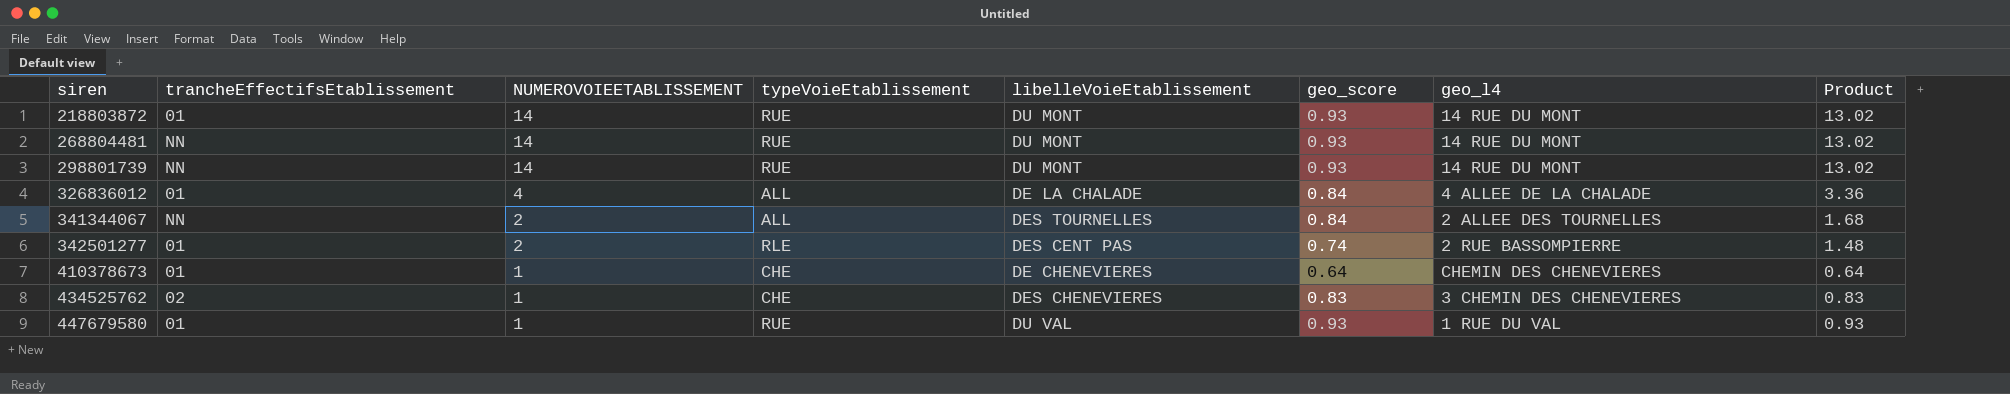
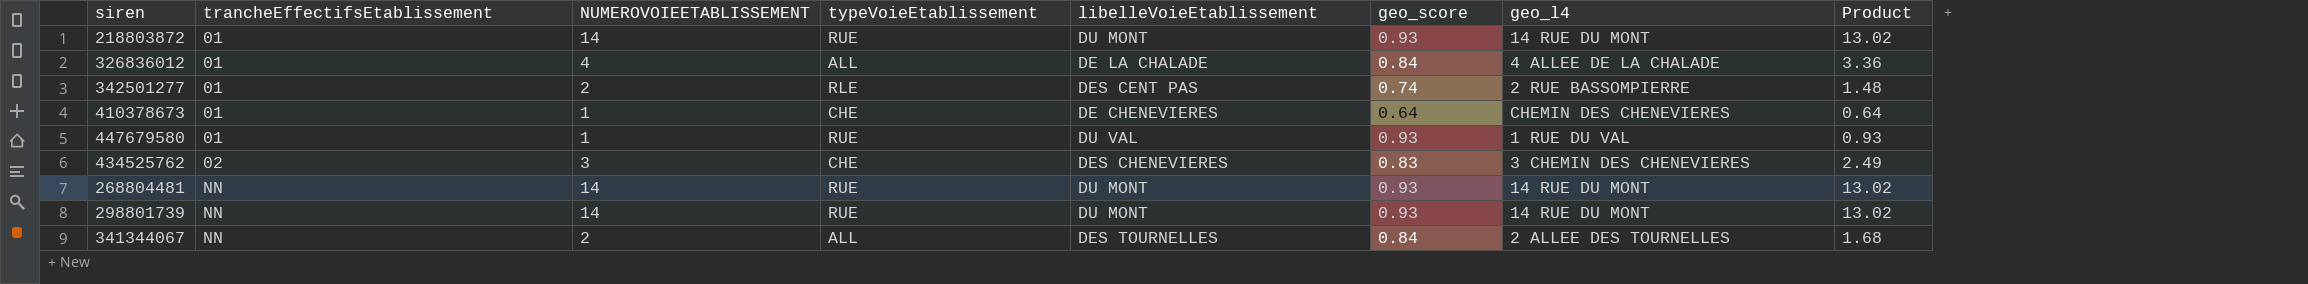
row order: siren ascending -> trancheEffectifsEtablissement ascending
434525762 | NUMEROVOIEETABLISSEMENT: 1 -> 3
434525762 | Product: 0.83 -> 2.49

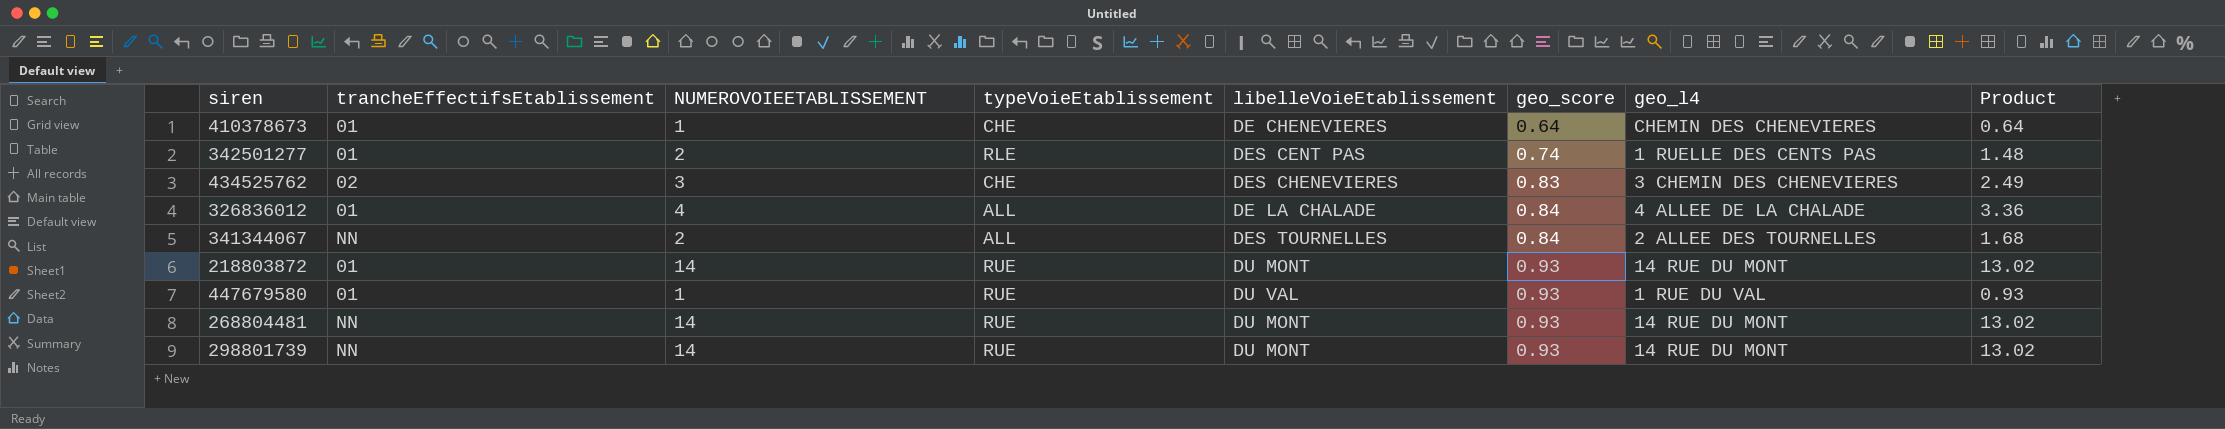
row order: trancheEffectifsEtablissement ascending -> geo_score ascending
342501277 | geo_l4: 2 RUE BASSOMPIERRE -> 1 RUELLE DES CENTS PAS

